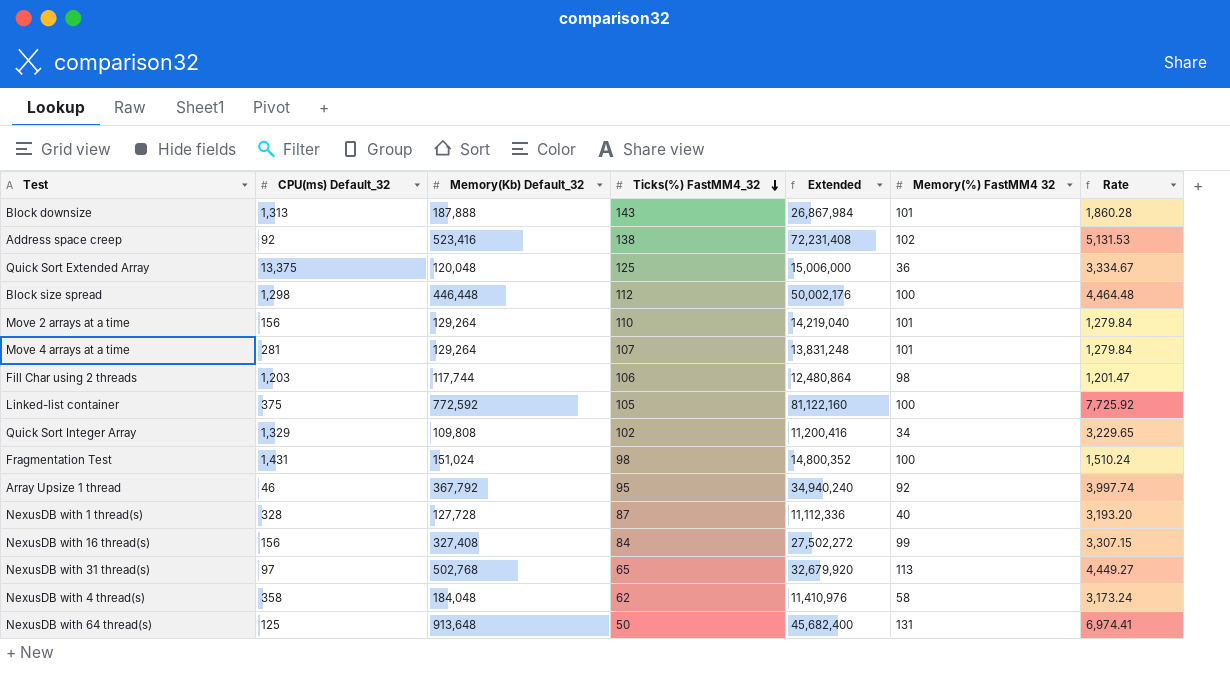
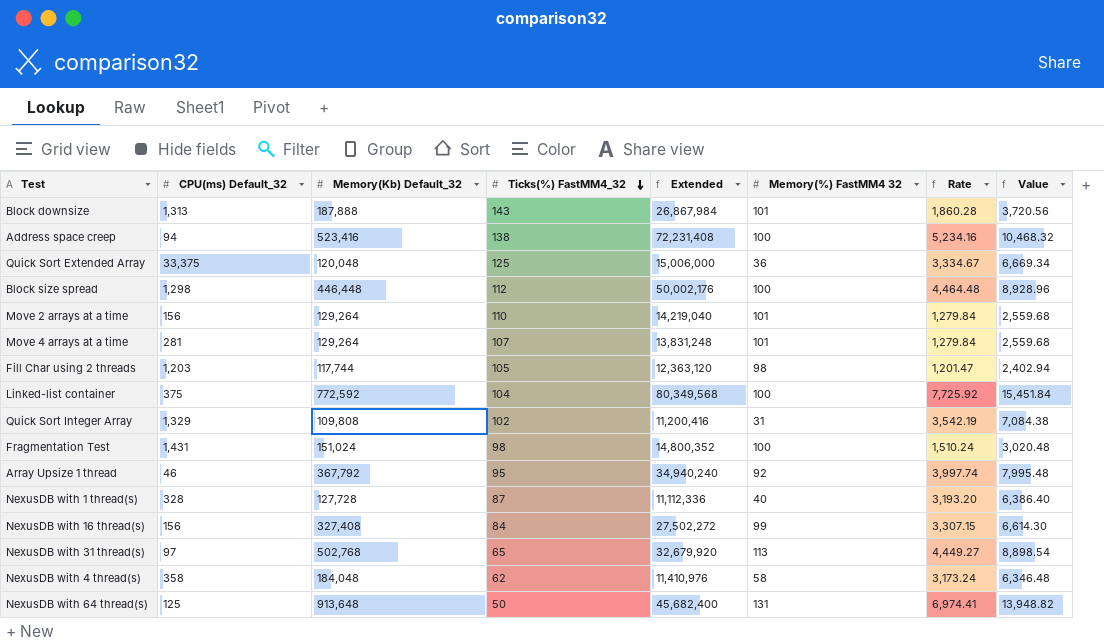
column Value | formula: none -> [Rate] * 2
Address space creep | CPU(ms) Default_32: 92 -> 94
Address space creep | Memory(%) FastMM4 32: 102 -> 100
Address space creep | Rate: 5,131.53 -> 5,234.16
Quick Sort Extended Array | CPU(ms) Default_32: 13,375 -> 33,375
Fill Char using 2 threads | Ticks(%) FastMM4_32: 106 -> 105
Fill Char using 2 threads | Extended: 12,480,864 -> 12,363,120
Linked-list container | Ticks(%) FastMM4_32: 105 -> 104
Linked-list container | Extended: 81,122,160 -> 80,349,568
Quick Sort Integer Array | Memory(%) FastMM4 32: 34 -> 31
Quick Sort Integer Array | Rate: 3,229.65 -> 3,542.19

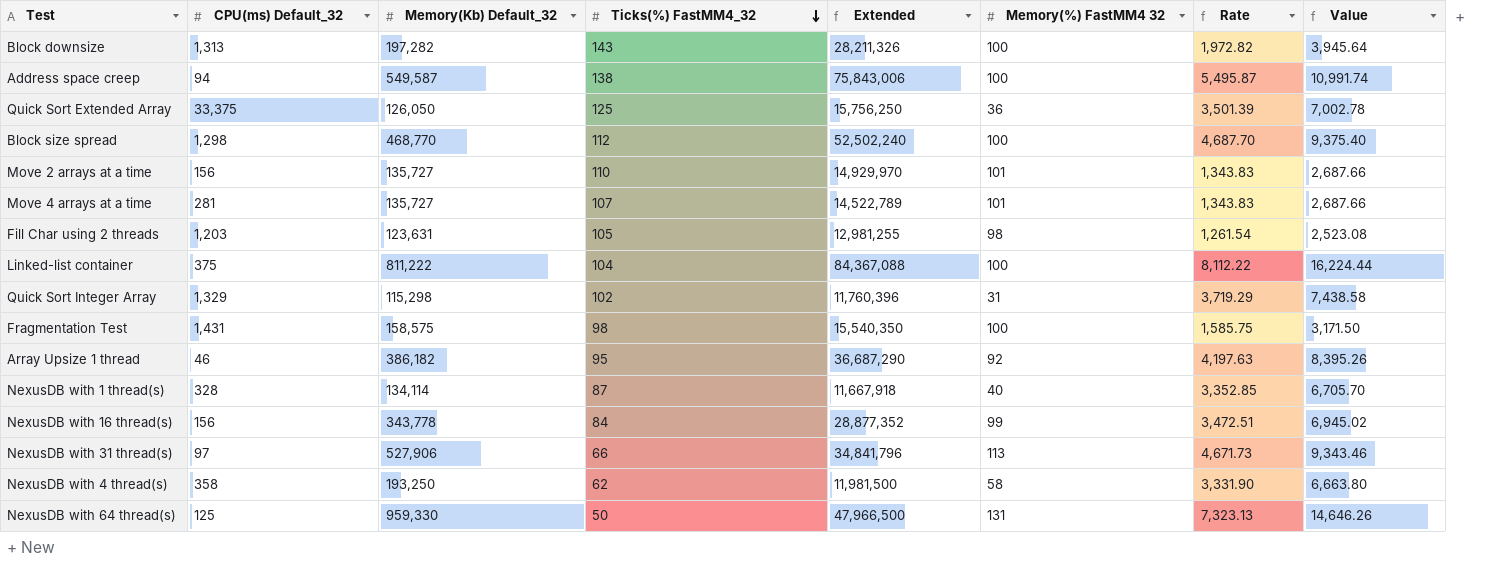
Block downsize | Memory(Kb) Default_32: 187,888 -> 197,282
Block downsize | Extended: 26,867,984 -> 28,211,326
Block downsize | Memory(%) FastMM4 32: 101 -> 100
Block downsize | Rate: 1,860.28 -> 1,972.82
Block downsize | Value: 3,720.56 -> 3,945.64
Address space creep | Memory(Kb) Default_32: 523,416 -> 549,587
Address space creep | Extended: 72,231,408 -> 75,843,006
Address space creep | Rate: 5,234.16 -> 5,495.87
Address space creep | Value: 10,468.32 -> 10,991.74
Quick Sort Extended Array | Memory(Kb) Default_32: 120,048 -> 126,050
Quick Sort Extended Array | Extended: 15,006,000 -> 15,756,250
Quick Sort Extended Array | Rate: 3,334.67 -> 3,501.39
Quick Sort Extended Array | Value: 6,669.34 -> 7,002.78
Block size spread | Memory(Kb) Default_32: 446,448 -> 468,770
Block size spread | Extended: 50,002,176 -> 52,502,240
Block size spread | Rate: 4,464.48 -> 4,687.70
Block size spread | Value: 8,928.96 -> 9,375.40
Move 2 arrays at a time | Memory(Kb) Default_32: 129,264 -> 135,727
Move 2 arrays at a time | Extended: 14,219,040 -> 14,929,970
Move 2 arrays at a time | Rate: 1,279.84 -> 1,343.83
Move 2 arrays at a time | Value: 2,559.68 -> 2,687.66
Move 4 arrays at a time | Memory(Kb) Default_32: 129,264 -> 135,727
Move 4 arrays at a time | Extended: 13,831,248 -> 14,522,789
Move 4 arrays at a time | Rate: 1,279.84 -> 1,343.83
Move 4 arrays at a time | Value: 2,559.68 -> 2,687.66
Fill Char using 2 threads | Memory(Kb) Default_32: 117,744 -> 123,631
Fill Char using 2 threads | Extended: 12,363,120 -> 12,981,255
Fill Char using 2 threads | Rate: 1,201.47 -> 1,261.54
Fill Char using 2 threads | Value: 2,402.94 -> 2,523.08
Linked-list container | Memory(Kb) Default_32: 772,592 -> 811,222
Linked-list container | Extended: 80,349,568 -> 84,367,088
Linked-list container | Rate: 7,725.92 -> 8,112.22
Linked-list container | Value: 15,451.84 -> 16,224.44
Quick Sort Integer Array | Memory(Kb) Default_32: 109,808 -> 115,298
Quick Sort Integer Array | Extended: 11,200,416 -> 11,760,396
Quick Sort Integer Array | Rate: 3,542.19 -> 3,719.29
Quick Sort Integer Array | Value: 7,084.38 -> 7,438.58
Fragmentation Test | Memory(Kb) Default_32: 151,024 -> 158,575
Fragmentation Test | Extended: 14,800,352 -> 15,540,350
Fragmentation Test | Rate: 1,510.24 -> 1,585.75
Fragmentation Test | Value: 3,020.48 -> 3,171.50
Array Upsize 1 thread | Memory(Kb) Default_32: 367,792 -> 386,182
Array Upsize 1 thread | Extended: 34,940,240 -> 36,687,290
Array Upsize 1 thread | Rate: 3,997.74 -> 4,197.63
Array Upsize 1 thread | Value: 7,995.48 -> 8,395.26
NexusDB with 1 thread(s) | Memory(Kb) Default_32: 127,728 -> 134,114
NexusDB with 1 thread(s) | Extended: 11,112,336 -> 11,667,918
NexusDB with 1 thread(s) | Rate: 3,193.20 -> 3,352.85
NexusDB with 1 thread(s) | Value: 6,386.40 -> 6,705.70
NexusDB with 16 thread(s) | Memory(Kb) Default_32: 327,408 -> 343,778
NexusDB with 16 thread(s) | Extended: 27,502,272 -> 28,877,352
NexusDB with 16 thread(s) | Rate: 3,307.15 -> 3,472.51
NexusDB with 16 thread(s) | Value: 6,614.30 -> 6,945.02
NexusDB with 31 thread(s) | Memory(Kb) Default_32: 502,768 -> 527,906
NexusDB with 31 thread(s) | Ticks(%) FastMM4_32: 65 -> 66
NexusDB with 31 thread(s) | Extended: 32,679,920 -> 34,841,796
NexusDB with 31 thread(s) | Rate: 4,449.27 -> 4,671.73
NexusDB with 31 thread(s) | Value: 8,898.54 -> 9,343.46
NexusDB with 4 thread(s) | Memory(Kb) Default_32: 184,048 -> 193,250
NexusDB with 4 thread(s) | Extended: 11,410,976 -> 11,981,500
NexusDB with 4 thread(s) | Rate: 3,173.24 -> 3,331.90
NexusDB with 4 thread(s) | Value: 6,346.48 -> 6,663.80
NexusDB with 64 thread(s) | Memory(Kb) Default_32: 913,648 -> 959,330
NexusDB with 64 thread(s) | Extended: 45,682,400 -> 47,966,500
NexusDB with 64 thread(s) | Rate: 6,974.41 -> 7,323.13
NexusDB with 64 thread(s) | Value: 13,948.82 -> 14,646.26

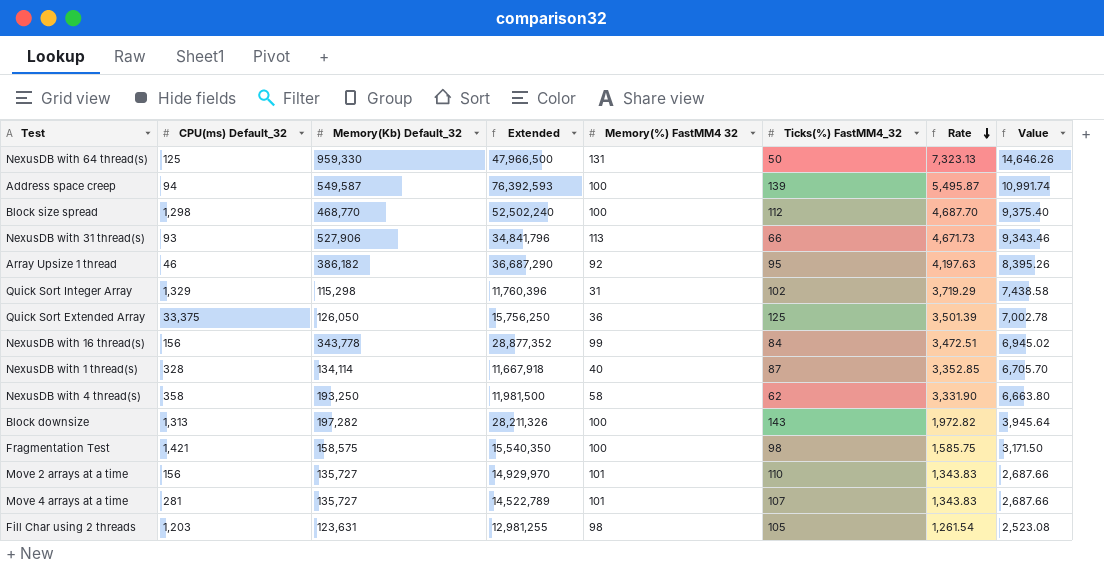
row order: Ticks(%) FastMM4_32 descending -> Rate descending
column Ticks(%) FastMM4_32 | position: 4 -> 6
row Linked-list container: 375 | 811,222 | 104 | 84,367,088 | 100 | 8,112.22 | 16,224.44 -> none
Address space creep | Extended: 75,843,006 -> 76,392,593
Address space creep | Ticks(%) FastMM4_32: 138 -> 139
NexusDB with 31 thread(s) | CPU(ms) Default_32: 97 -> 93
Fragmentation Test | CPU(ms) Default_32: 1,431 -> 1,421

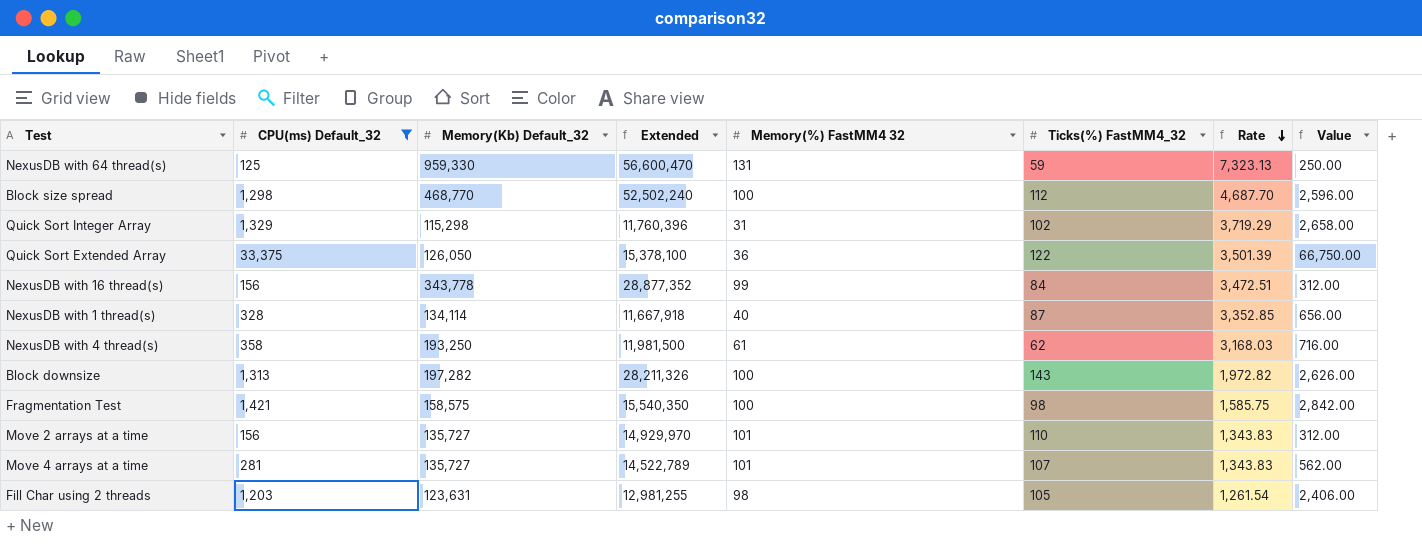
filter: none -> CPU(ms) Default_32 >= 125
column Value | formula: [Rate] * 2 -> [CPU(ms) Default_32] * 2
NexusDB with 64 thread(s) | Extended: 47,966,500 -> 56,600,470
NexusDB with 64 thread(s) | Ticks(%) FastMM4_32: 50 -> 59
Quick Sort Extended Array | Extended: 15,756,250 -> 15,378,100
Quick Sort Extended Array | Ticks(%) FastMM4_32: 125 -> 122
NexusDB with 4 thread(s) | Memory(%) FastMM4 32: 58 -> 61
NexusDB with 4 thread(s) | Rate: 3,331.90 -> 3,168.03

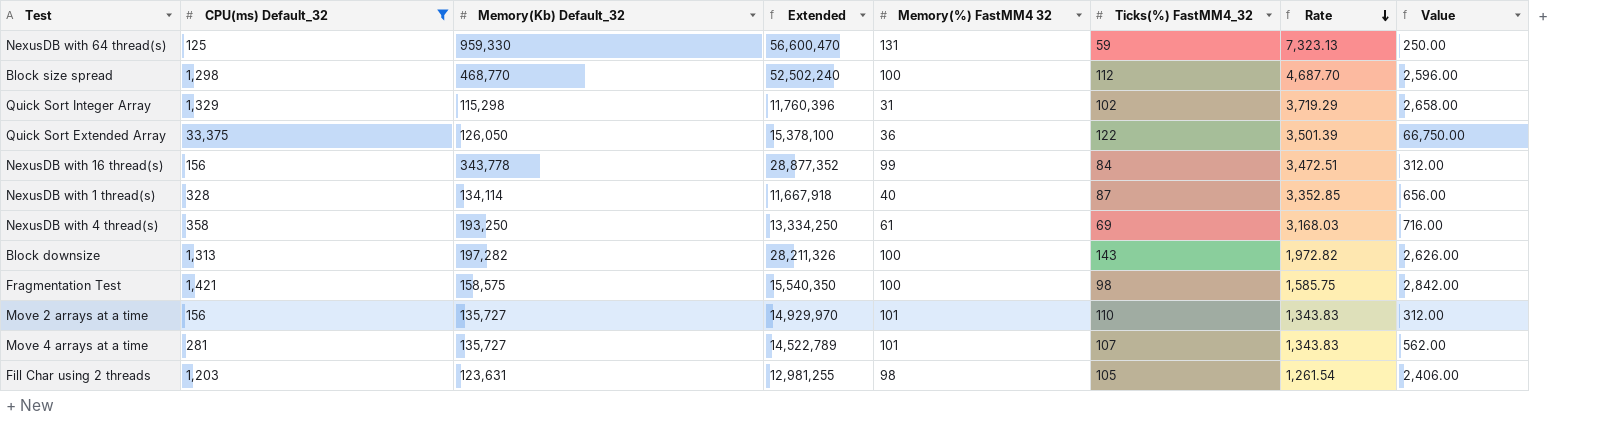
NexusDB with 4 thread(s) | Extended: 11,981,500 -> 13,334,250
NexusDB with 4 thread(s) | Ticks(%) FastMM4_32: 62 -> 69

